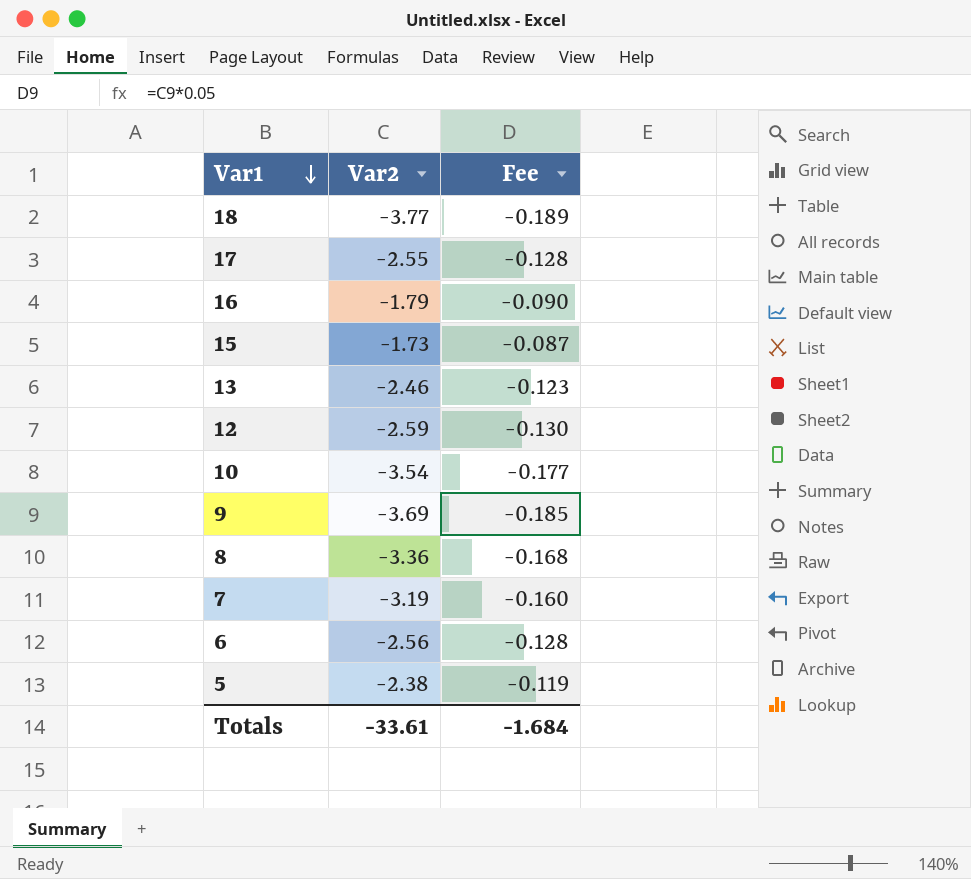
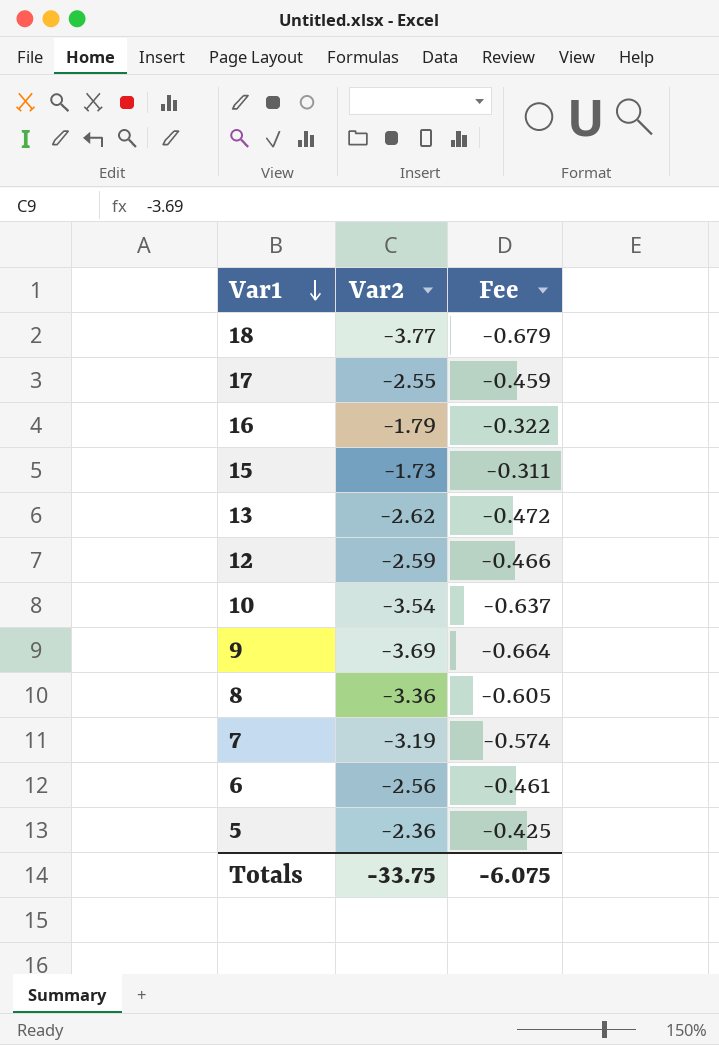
column Fee | formula: [Var2] * 0.05 -> [Var2] * 0.18
13 | Var2: -2.46 -> -2.62
5 | Var2: -2.38 -> -2.36
Totals | Var2: -33.61 -> -33.75
Totals | Fee: -1.684 -> -6.075

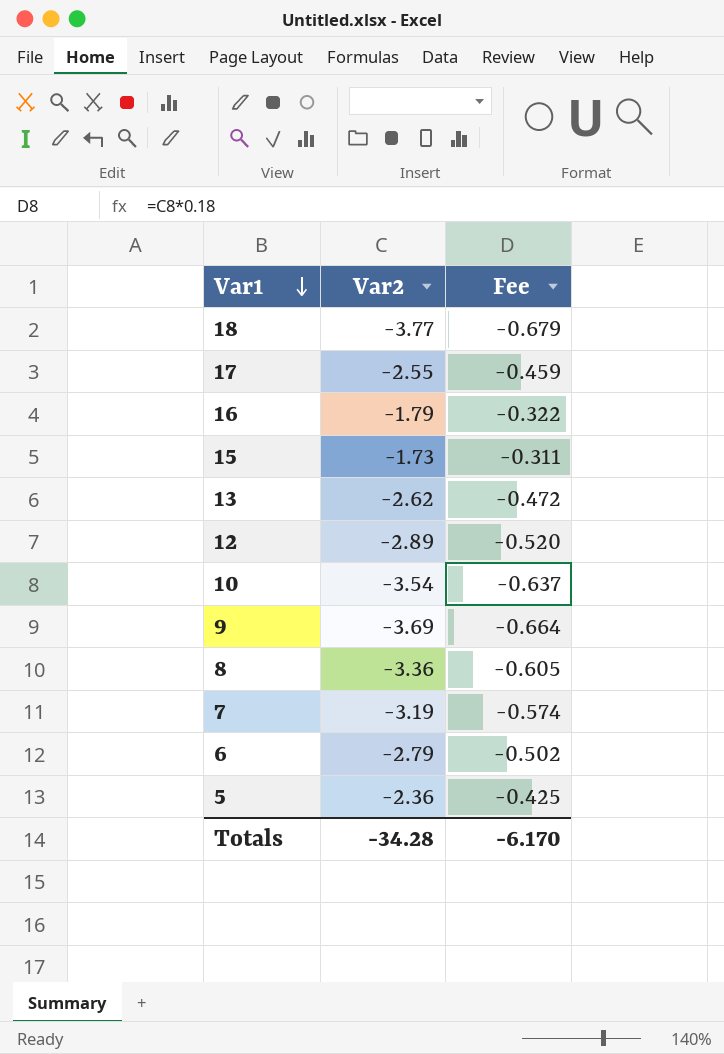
12 | Var2: -2.59 -> -2.89
12 | Fee: -0.466 -> -0.520
6 | Var2: -2.56 -> -2.79
6 | Fee: -0.461 -> -0.502
Totals | Var2: -33.75 -> -34.28
Totals | Fee: -6.075 -> -6.170

